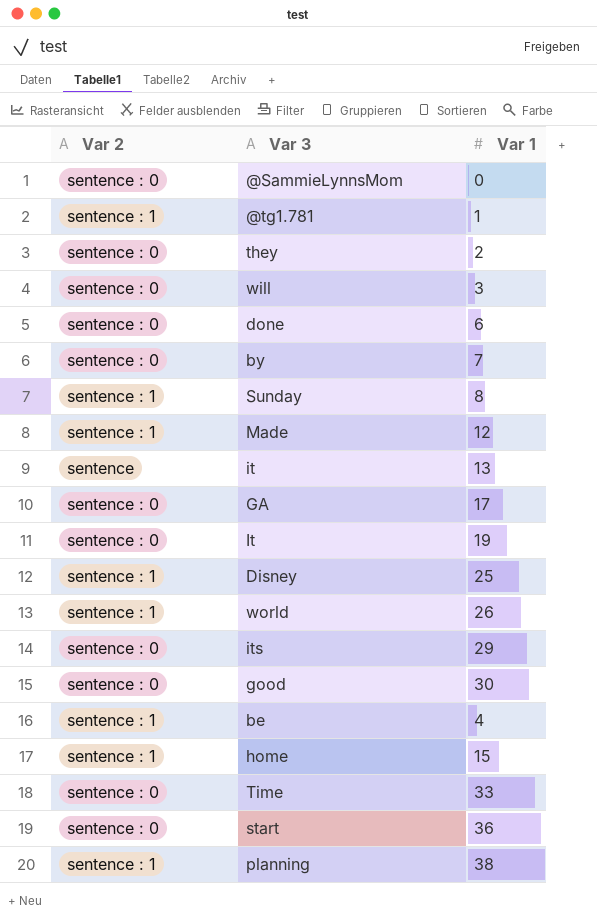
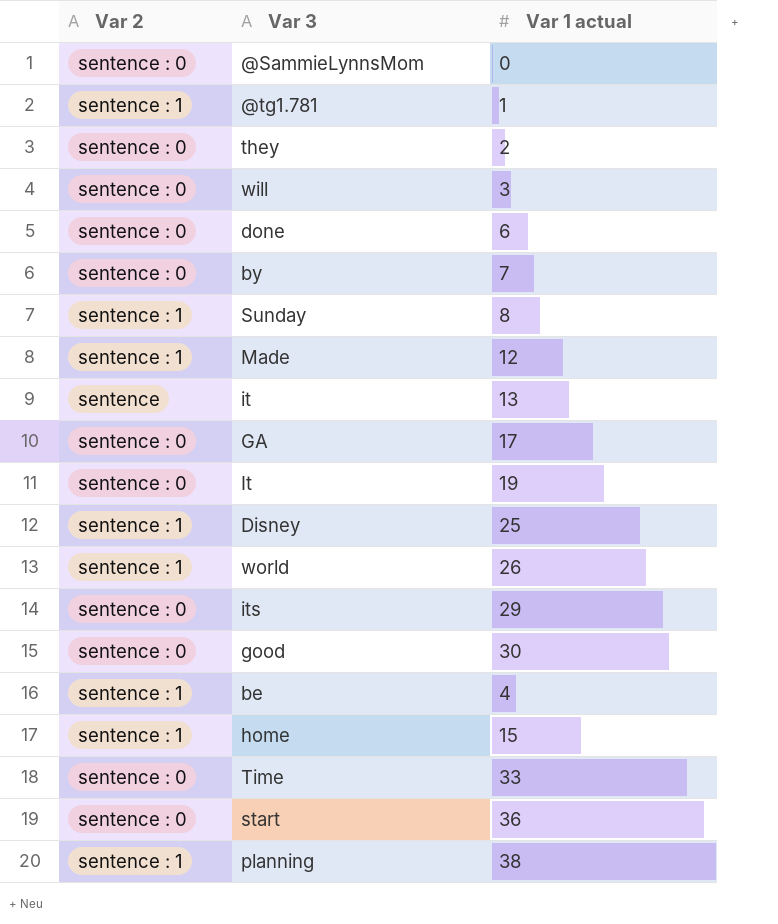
column name: Var 1 -> Var 1 actual

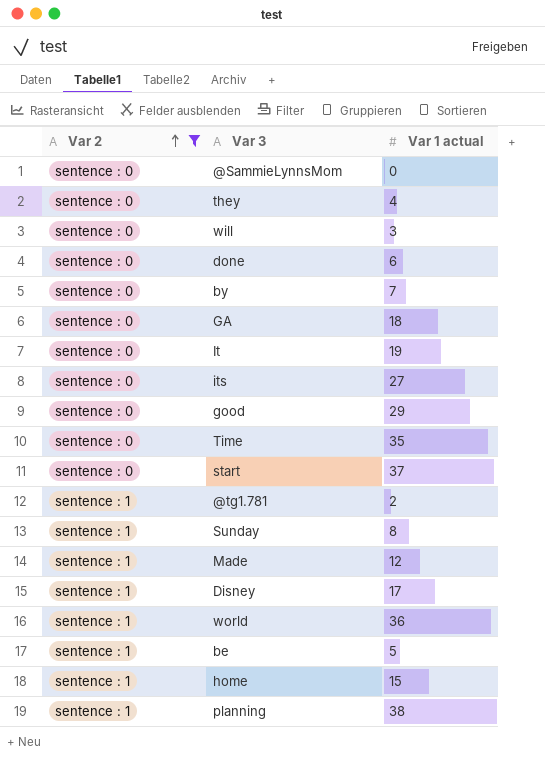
filter: none -> Var 2 != sentence
row order: none -> Var 2 ascending
they | Var 1 actual: 2 -> 4
GA | Var 1 actual: 17 -> 18
its | Var 1 actual: 29 -> 27
good | Var 1 actual: 30 -> 29
Time | Var 1 actual: 33 -> 35
start | Var 1 actual: 36 -> 37
@tg1.781 | Var 1 actual: 1 -> 2
Disney | Var 1 actual: 25 -> 17
world | Var 1 actual: 26 -> 36
be | Var 1 actual: 4 -> 5

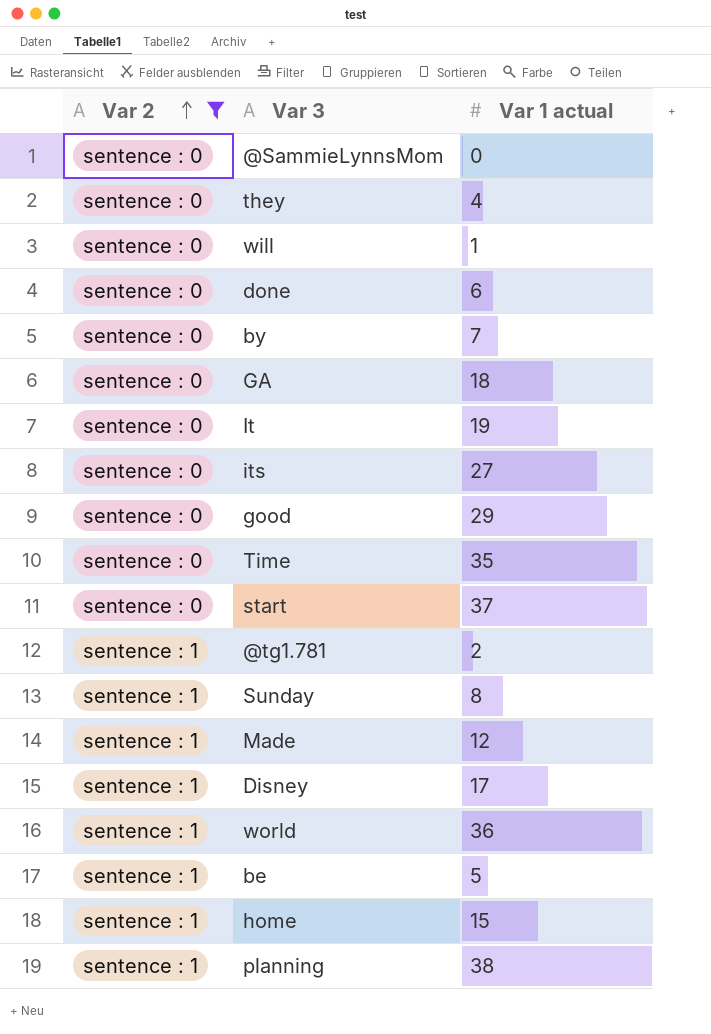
will | Var 1 actual: 3 -> 1

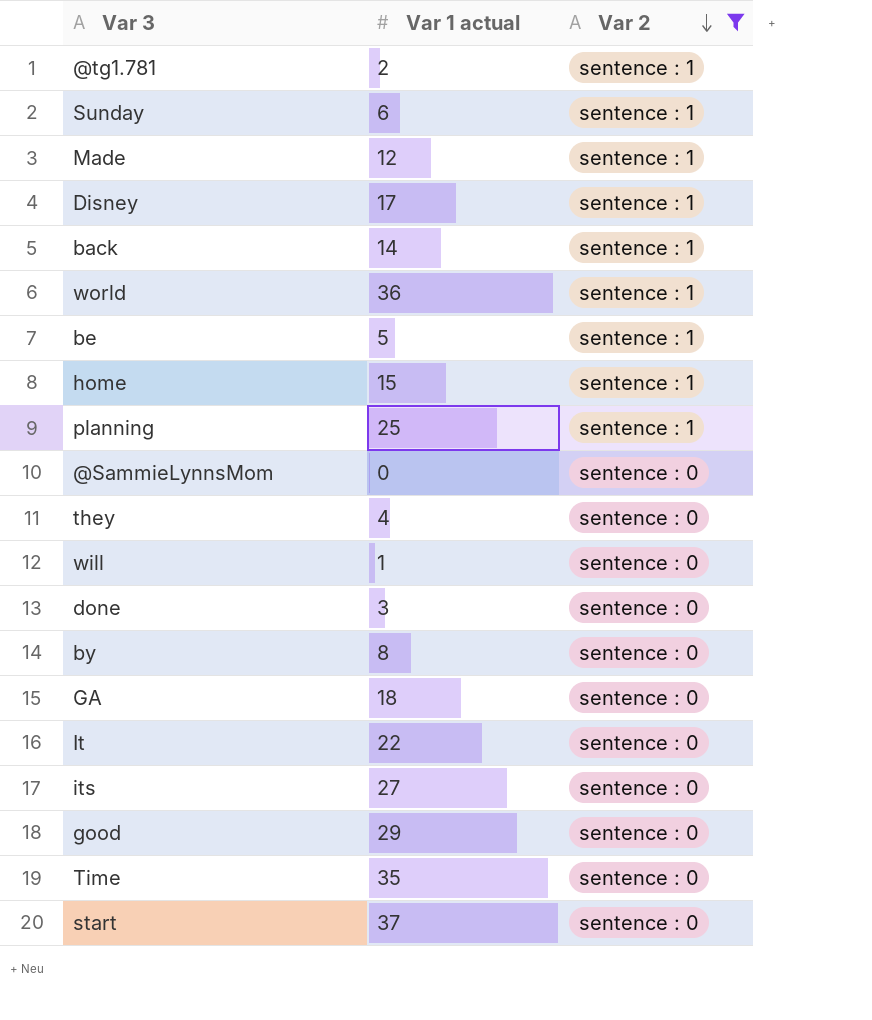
row order: Var 2 ascending -> Var 2 descending
column Var 2 | position: 1 -> 3
Sunday | Var 1 actual: 8 -> 6
row back: none -> 14 | sentence : 1
planning | Var 1 actual: 38 -> 25
done | Var 1 actual: 6 -> 3
by | Var 1 actual: 7 -> 8
It | Var 1 actual: 19 -> 22

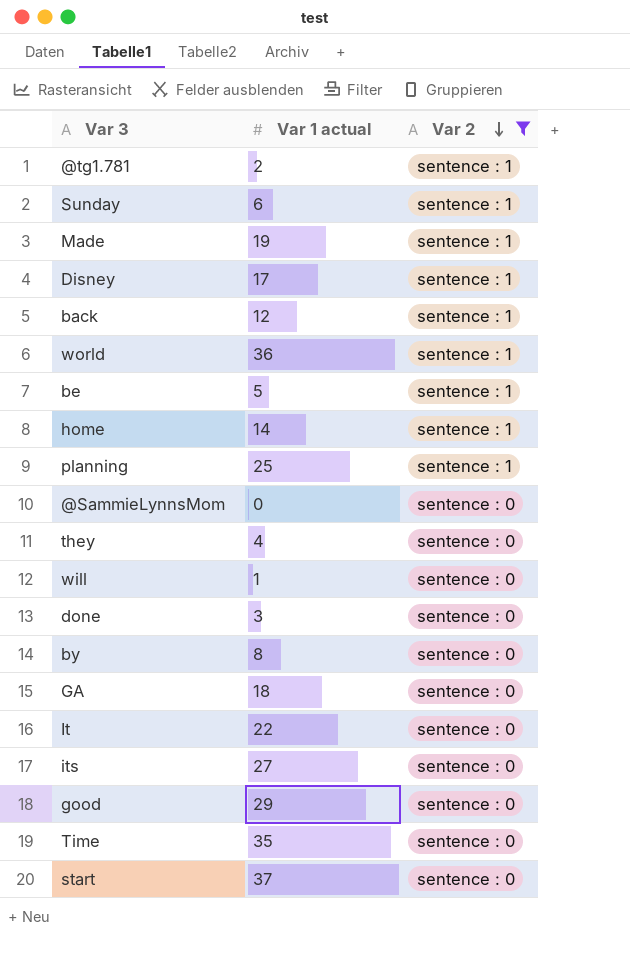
Made | Var 1 actual: 12 -> 19
back | Var 1 actual: 14 -> 12
home | Var 1 actual: 15 -> 14

